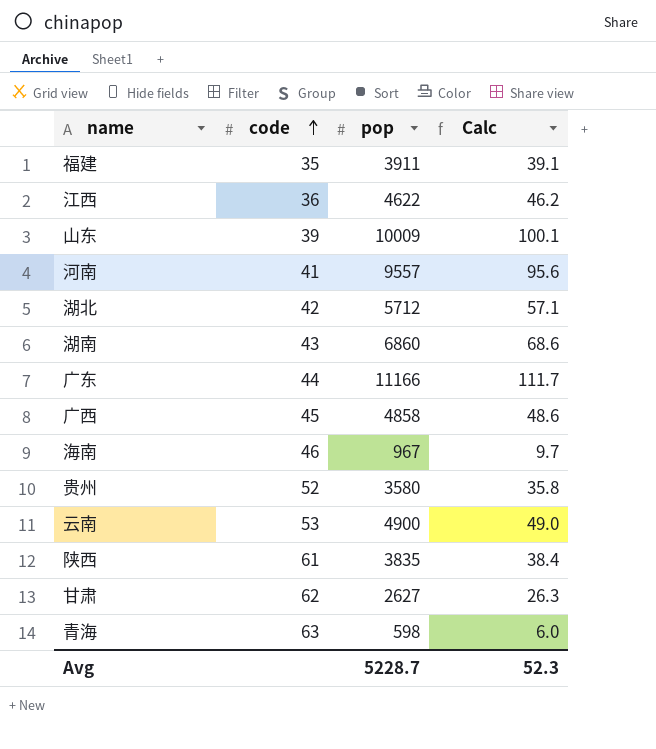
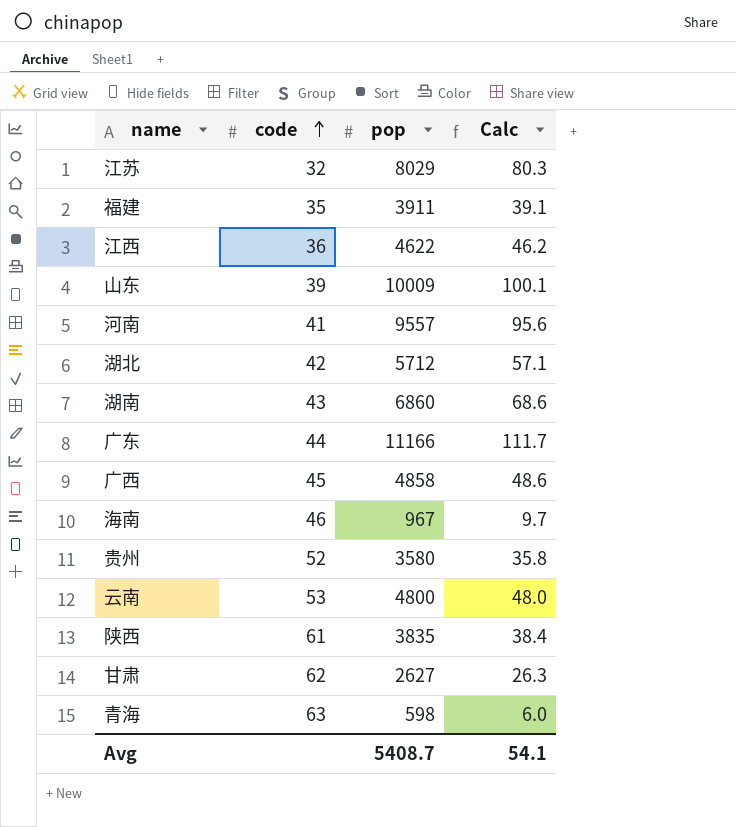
row 江苏: none -> 32 | 8029 | 80.3
云南 | pop: 4900 -> 4800
云南 | Calc: 49.0 -> 48.0
Avg | pop: 5228.7 -> 5408.7
Avg | Calc: 52.3 -> 54.1

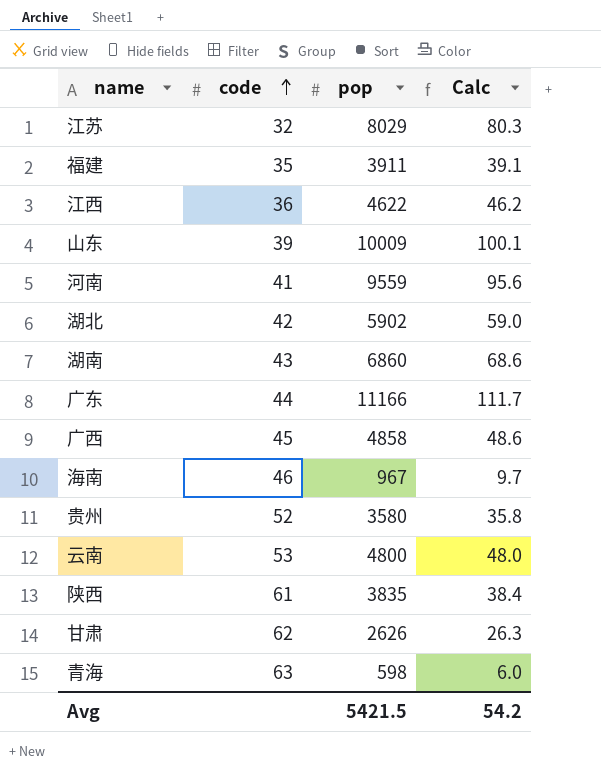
河南 | pop: 9557 -> 9559
湖北 | pop: 5712 -> 5902
湖北 | Calc: 57.1 -> 59.0
甘肃 | pop: 2627 -> 2626
Avg | pop: 5408.7 -> 5421.5
Avg | Calc: 54.1 -> 54.2

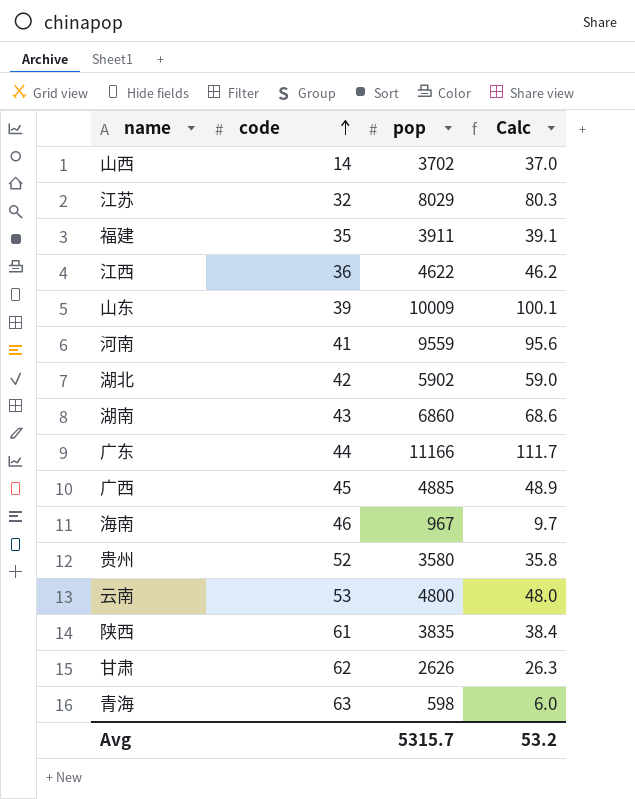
row 山西: none -> 14 | 3702 | 37.0
广西 | pop: 4858 -> 4885
广西 | Calc: 48.6 -> 48.9
Avg | pop: 5421.5 -> 5315.7
Avg | Calc: 54.2 -> 53.2

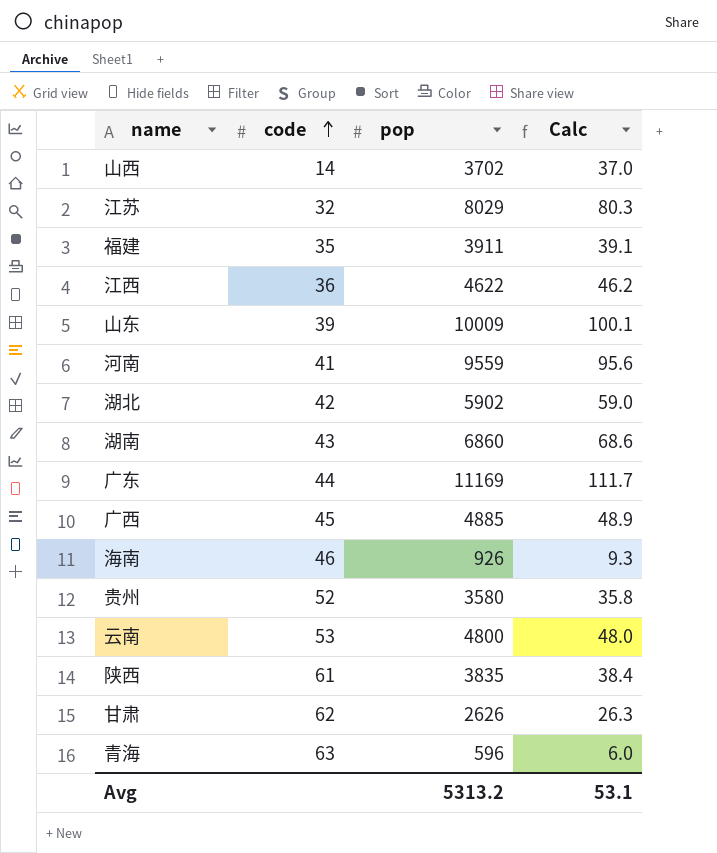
广东 | pop: 11166 -> 11169
海南 | pop: 967 -> 926
海南 | Calc: 9.7 -> 9.3
青海 | pop: 598 -> 596
Avg | pop: 5315.7 -> 5313.2
Avg | Calc: 53.2 -> 53.1

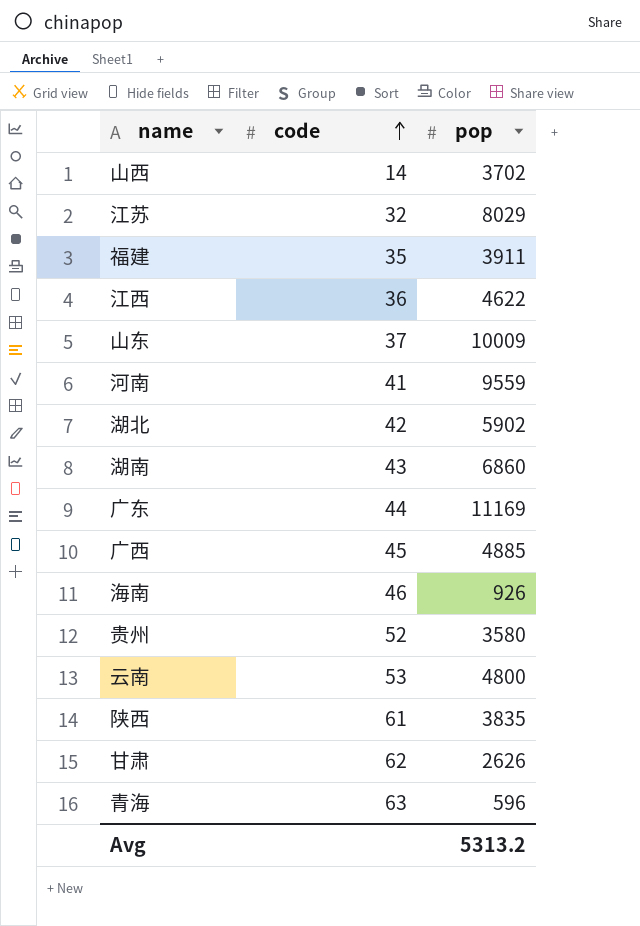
column Calc | formula: [pop] * 0.01 -> none
山东 | code: 39 -> 37

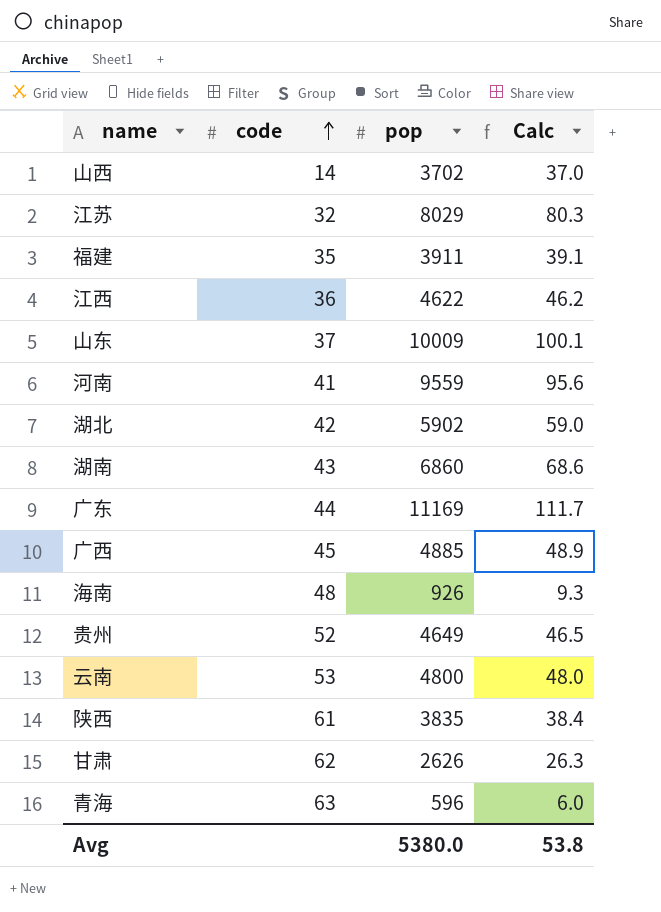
column Calc | formula: none -> [pop] * 0.01
海南 | code: 46 -> 48
贵州 | pop: 3580 -> 4649
Avg | pop: 5313.2 -> 5380.0

